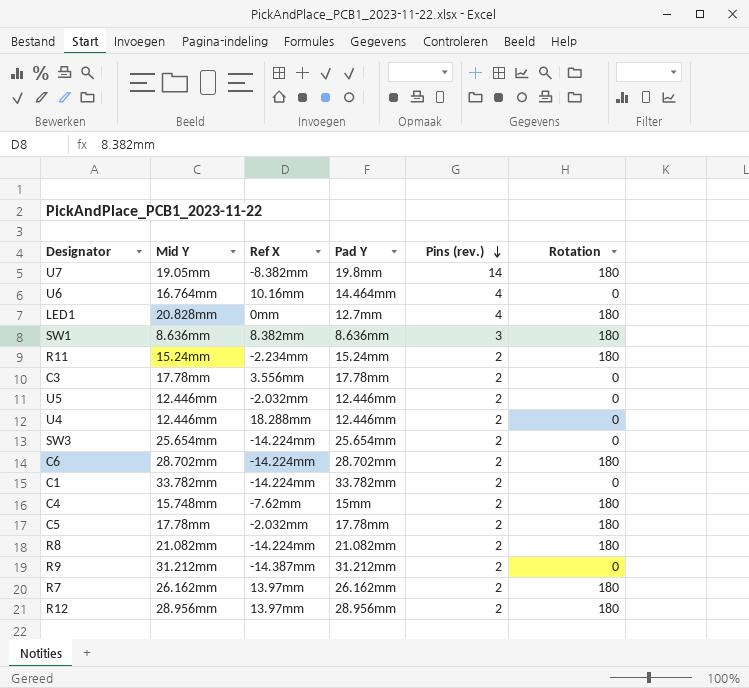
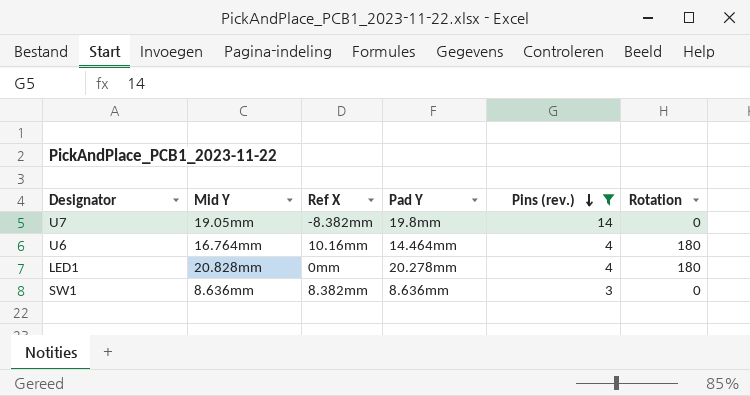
filter: none -> Pins (rev.) != 2
U7 | Rotation: 180 -> 0
U6 | Rotation: 0 -> 180
LED1 | Pad Y: 12.7mm -> 20.278mm
SW1 | Rotation: 180 -> 0

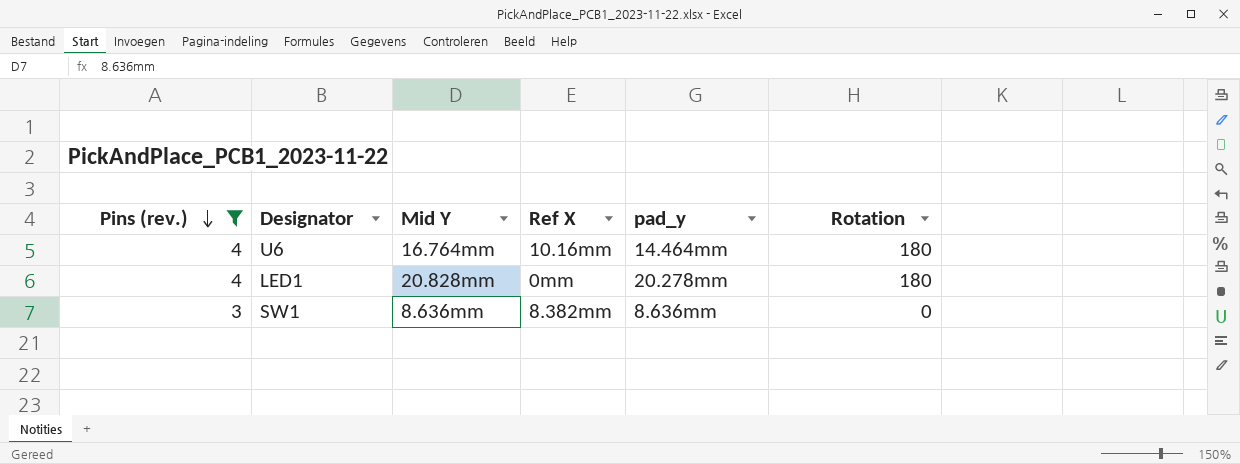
column Pins (rev.) | position: 5 -> 1
column name: Pad Y -> pad_y
row U7: 19.05mm | -8.382mm | 19.8mm | 14 | 0 -> none

